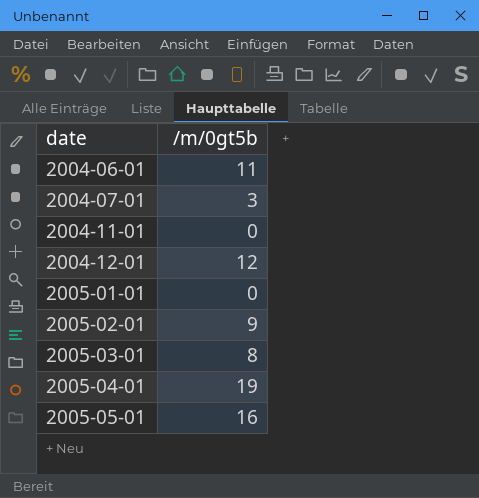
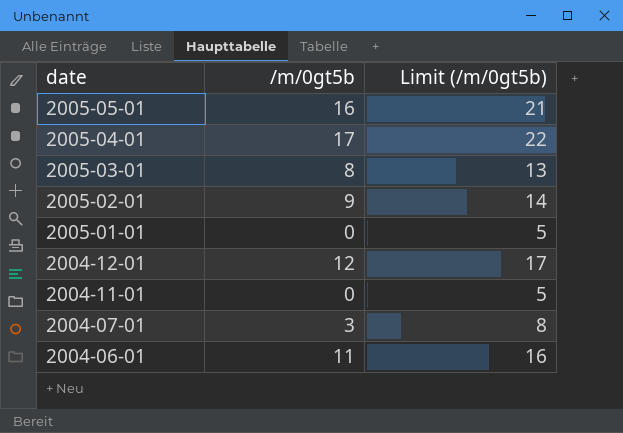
row order: date ascending -> date descending
column Limit (/m/0gt5b) | formula: none -> [/m/0gt5b] + 5
2005-04-01 | /m/0gt5b: 19 -> 17

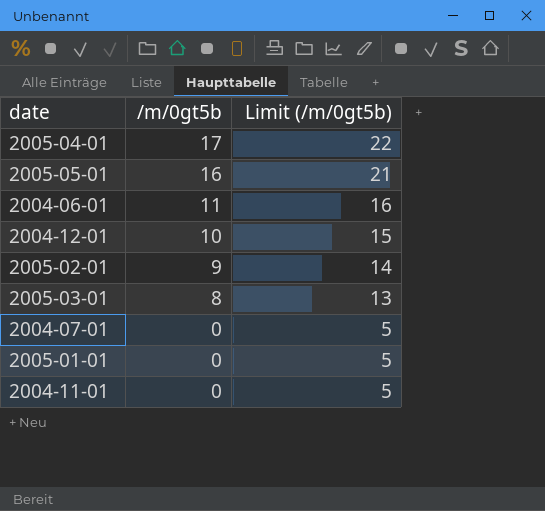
row order: date descending -> /m/0gt5b descending
2004-12-01 | /m/0gt5b: 12 -> 10
2004-12-01 | Limit (/m/0gt5b): 17 -> 15
2004-07-01 | /m/0gt5b: 3 -> 0
2004-07-01 | Limit (/m/0gt5b): 8 -> 5

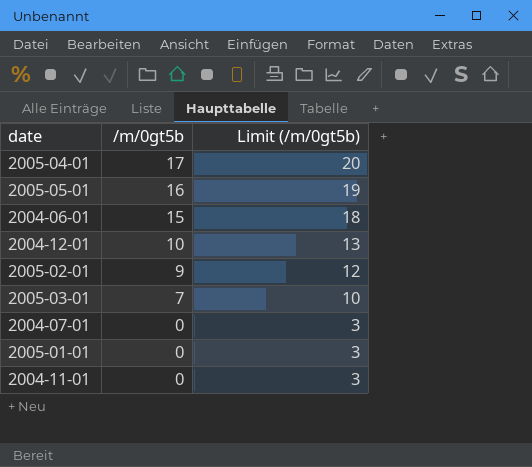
column Limit (/m/0gt5b) | formula: [/m/0gt5b] + 5 -> [/m/0gt5b] + 3
2004-06-01 | /m/0gt5b: 11 -> 15
2005-03-01 | /m/0gt5b: 8 -> 7

